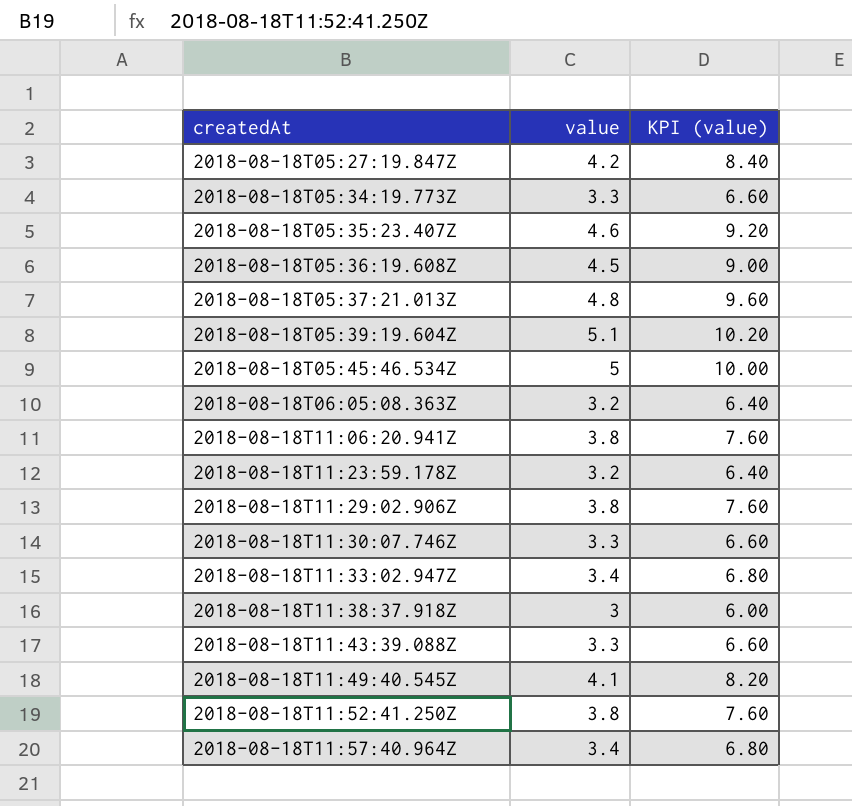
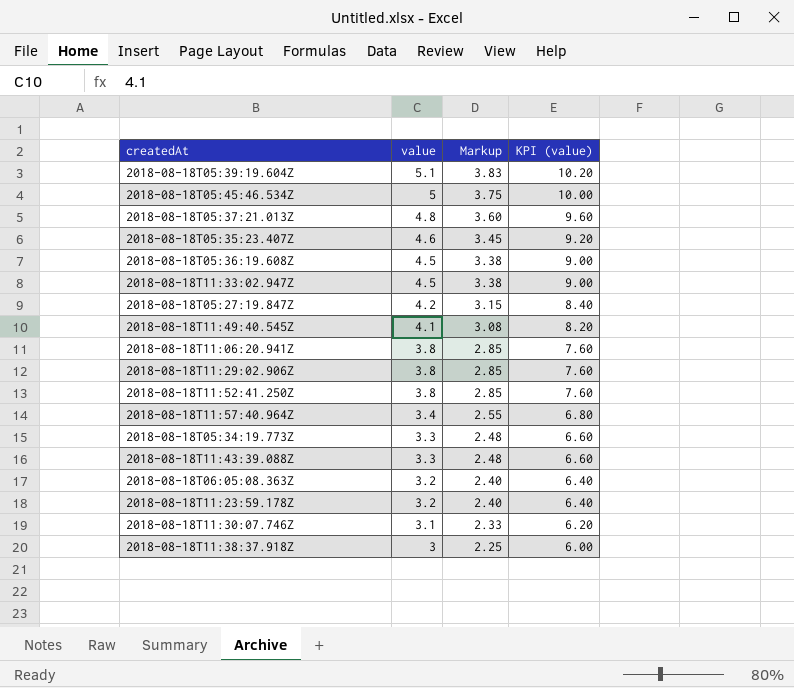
row order: createdAt ascending -> value descending
column Markup | formula: none -> [value] * 0.75
2018-08-18T11:33:02.947Z | value: 3.4 -> 4.5
2018-08-18T11:33:02.947Z | KPI (value): 6.80 -> 9.00
2018-08-18T11:30:07.746Z | value: 3.3 -> 3.1
2018-08-18T11:30:07.746Z | KPI (value): 6.60 -> 6.20

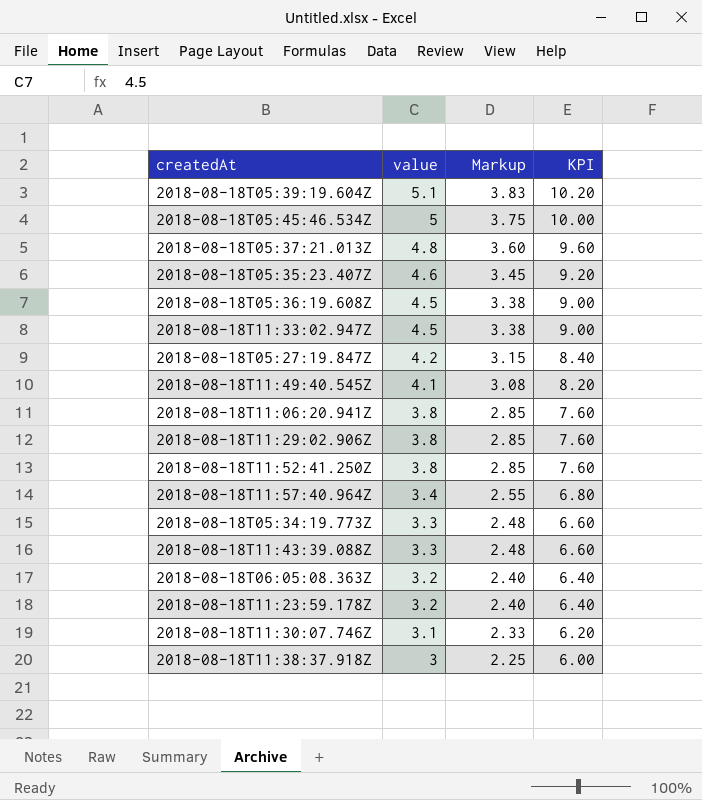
column name: KPI (value) -> KPI

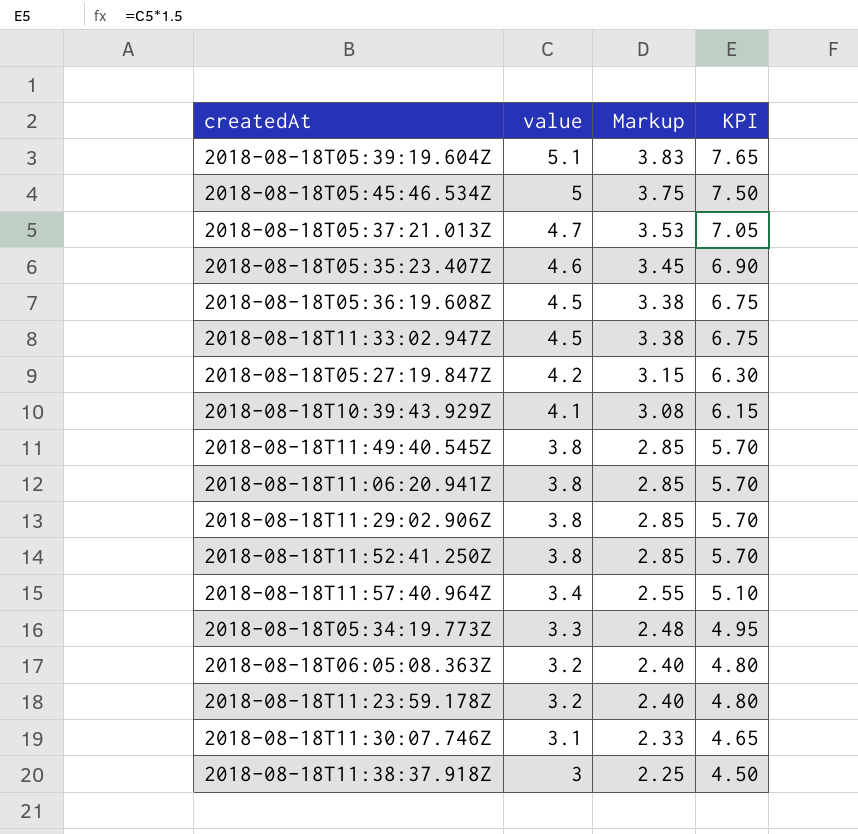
column KPI | formula: [value] * 2 -> [value] * 1.5
row 2018-08-18T11:43:39.088Z: 3.3 | 2.48 | 6.60 -> none
2018-08-18T05:37:21.013Z | value: 4.8 -> 4.7
2018-08-18T05:37:21.013Z | Markup: 3.60 -> 3.53
row 2018-08-18T10:39:43.929Z: none -> 4.1 | 3.08 | 6.15
2018-08-18T11:49:40.545Z | value: 4.1 -> 3.8
2018-08-18T11:49:40.545Z | Markup: 3.08 -> 2.85

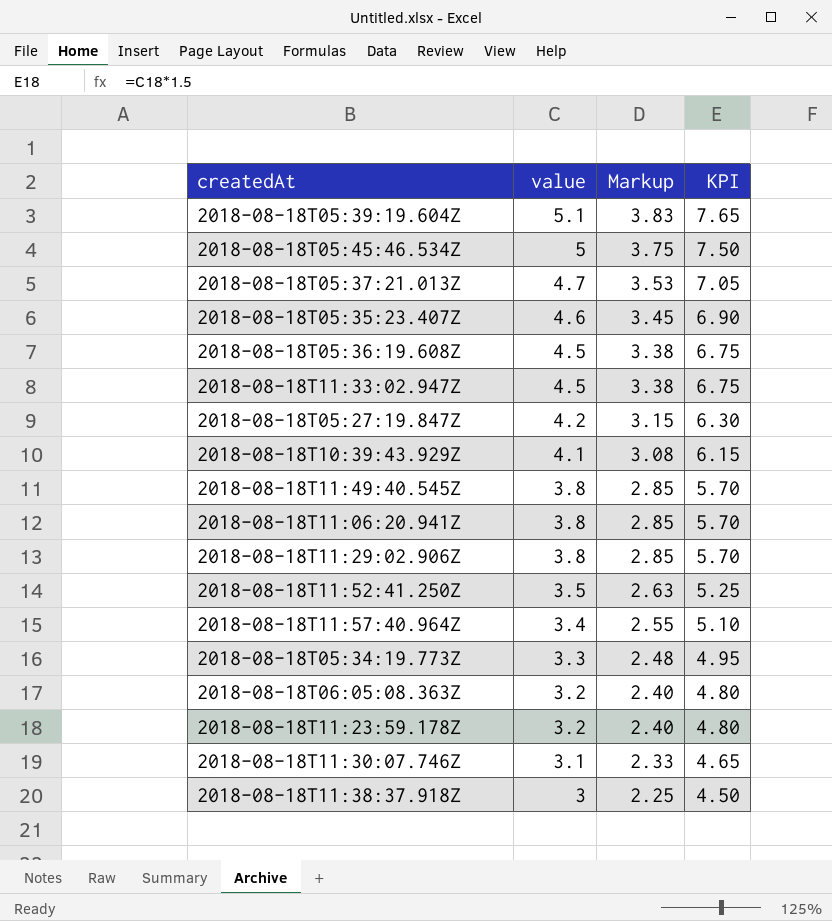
2018-08-18T11:52:41.250Z | value: 3.8 -> 3.5
2018-08-18T11:52:41.250Z | Markup: 2.85 -> 2.63
2018-08-18T11:52:41.250Z | KPI: 5.70 -> 5.25

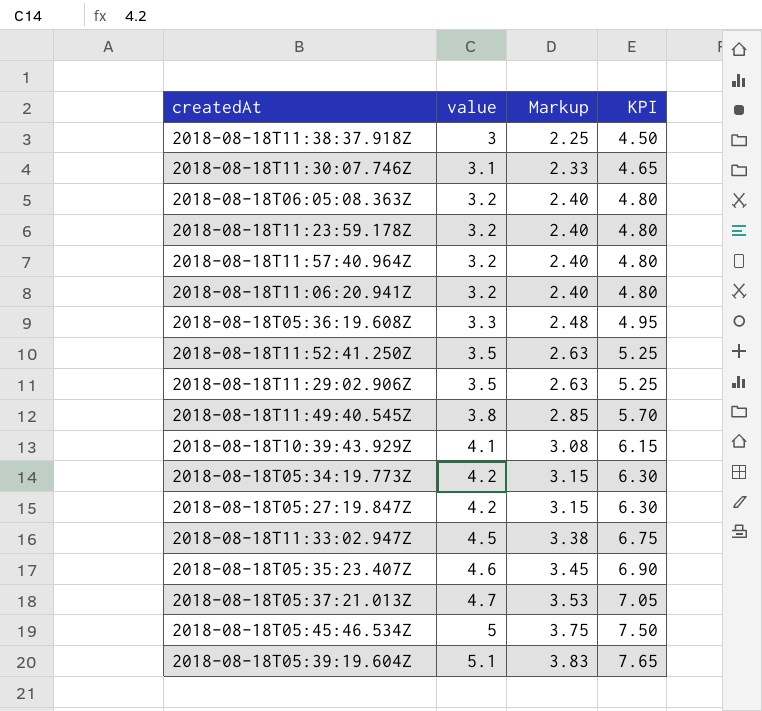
row order: value descending -> value ascending
2018-08-18T11:57:40.964Z | value: 3.4 -> 3.2
2018-08-18T11:57:40.964Z | Markup: 2.55 -> 2.40
2018-08-18T11:57:40.964Z | KPI: 5.10 -> 4.80
2018-08-18T11:06:20.941Z | value: 3.8 -> 3.2
2018-08-18T11:06:20.941Z | Markup: 2.85 -> 2.40
2018-08-18T11:06:20.941Z | KPI: 5.70 -> 4.80
2018-08-18T05:36:19.608Z | value: 4.5 -> 3.3
2018-08-18T05:36:19.608Z | Markup: 3.38 -> 2.48
2018-08-18T05:36:19.608Z | KPI: 6.75 -> 4.95
2018-08-18T11:29:02.906Z | value: 3.8 -> 3.5
2018-08-18T11:29:02.906Z | Markup: 2.85 -> 2.63
2018-08-18T11:29:02.906Z | KPI: 5.70 -> 5.25
2018-08-18T05:34:19.773Z | value: 3.3 -> 4.2
2018-08-18T05:34:19.773Z | Markup: 2.48 -> 3.15
2018-08-18T05:34:19.773Z | KPI: 4.95 -> 6.30

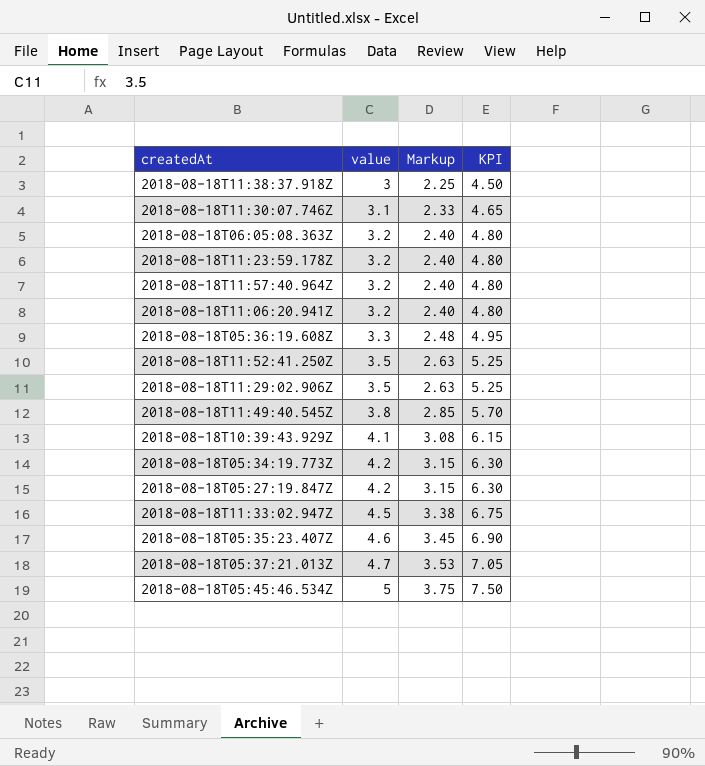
row 2018-08-18T05:39:19.604Z: 5.1 | 3.83 | 7.65 -> none

